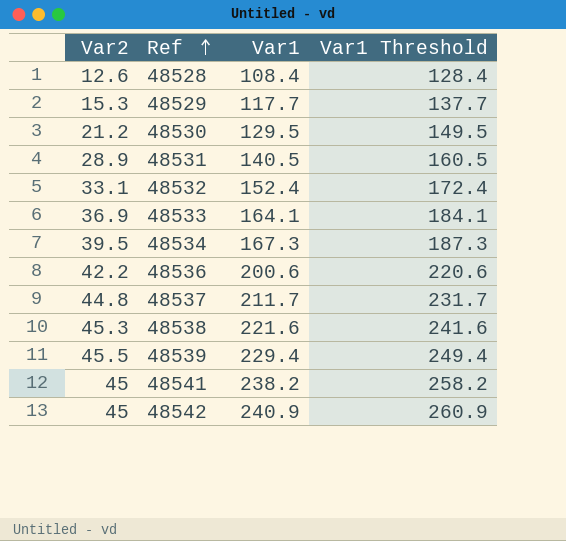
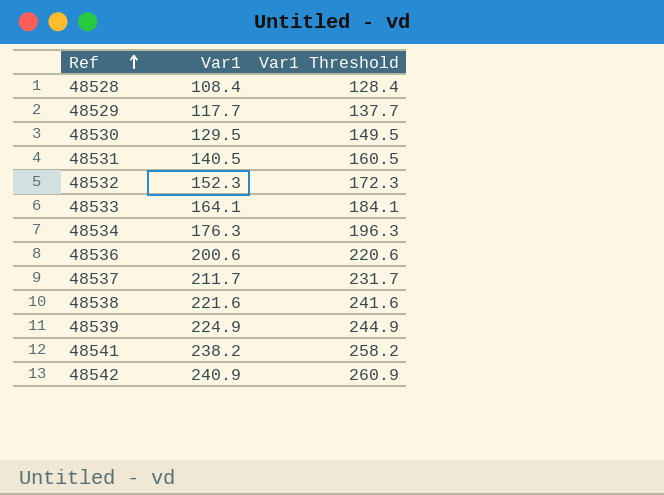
column Var2 | position: 1 -> none
48532 | Var1: 152.4 -> 152.3
48532 | Var1 Threshold: 172.4 -> 172.3
48534 | Var1: 167.3 -> 176.3
48534 | Var1 Threshold: 187.3 -> 196.3
48539 | Var1: 229.4 -> 224.9
48539 | Var1 Threshold: 249.4 -> 244.9

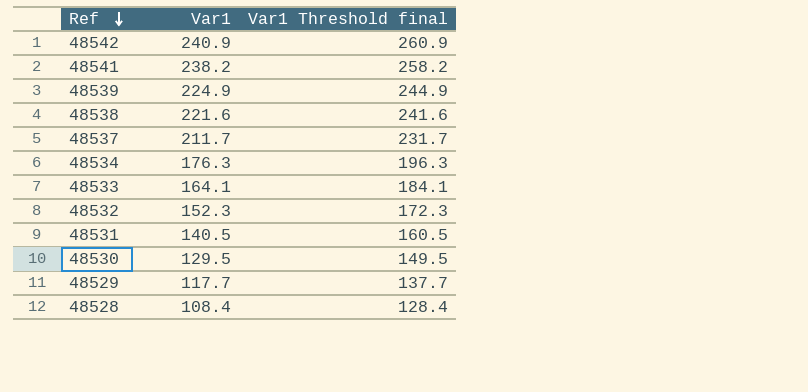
row order: Ref ascending -> Ref descending
column name: Var1 Threshold -> Var1 Threshold final
row 48536: 200.6 | 220.6 -> none

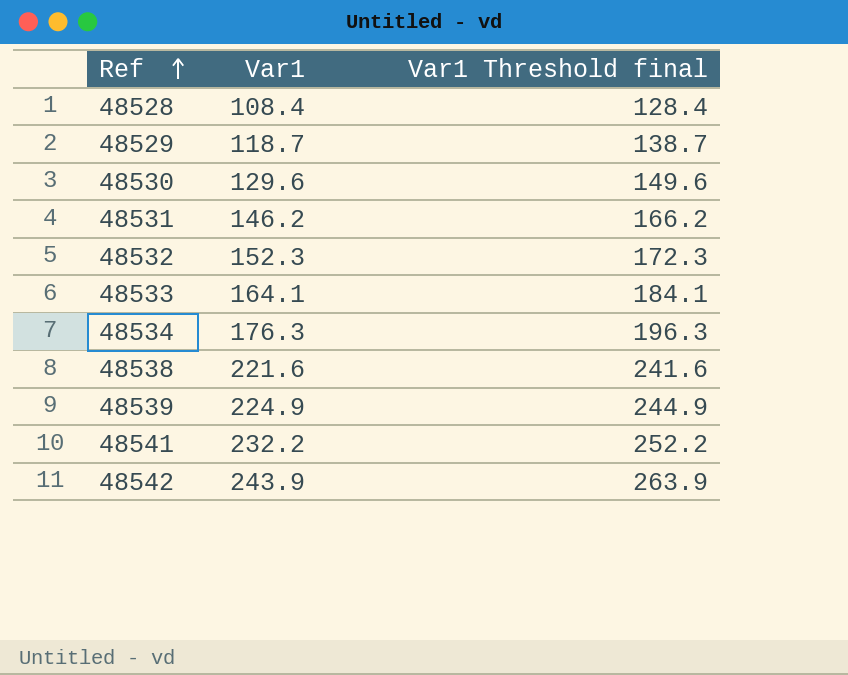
row order: Ref descending -> Ref ascending
row 48537: 211.7 | 231.7 -> none
48529 | Var1: 117.7 -> 118.7
48529 | Var1 Threshold final: 137.7 -> 138.7
48530 | Var1: 129.5 -> 129.6
48530 | Var1 Threshold final: 149.5 -> 149.6
48531 | Var1: 140.5 -> 146.2
48531 | Var1 Threshold final: 160.5 -> 166.2
48541 | Var1: 238.2 -> 232.2
48541 | Var1 Threshold final: 258.2 -> 252.2
48542 | Var1: 240.9 -> 243.9
48542 | Var1 Threshold final: 260.9 -> 263.9

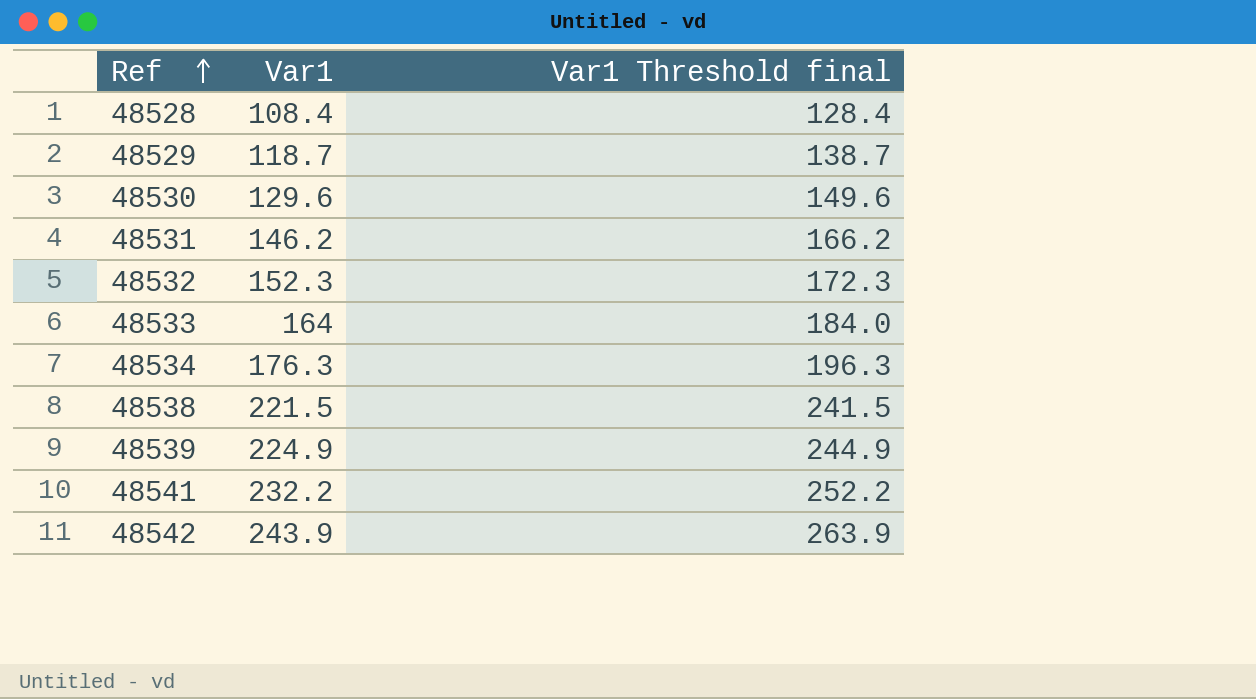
48533 | Var1: 164.1 -> 164
48533 | Var1 Threshold final: 184.1 -> 184.0
48538 | Var1: 221.6 -> 221.5
48538 | Var1 Threshold final: 241.6 -> 241.5

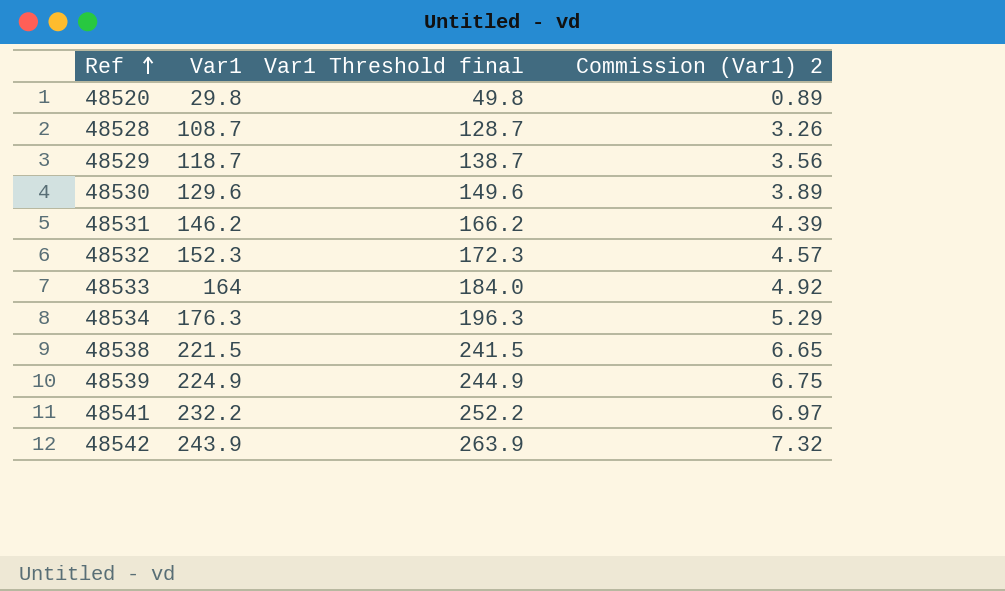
column Commission (Var1) 2 | formula: none -> [Var1] * 0.03
row 48520: none -> 29.8 | 49.8 | 0.89
48528 | Var1: 108.4 -> 108.7
48528 | Var1 Threshold final: 128.4 -> 128.7

